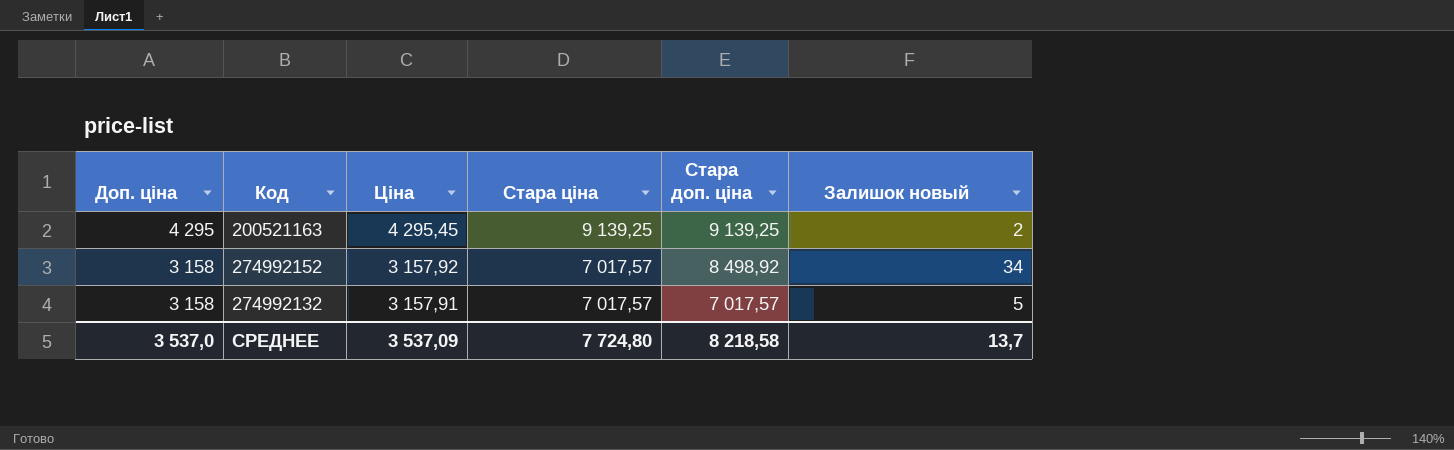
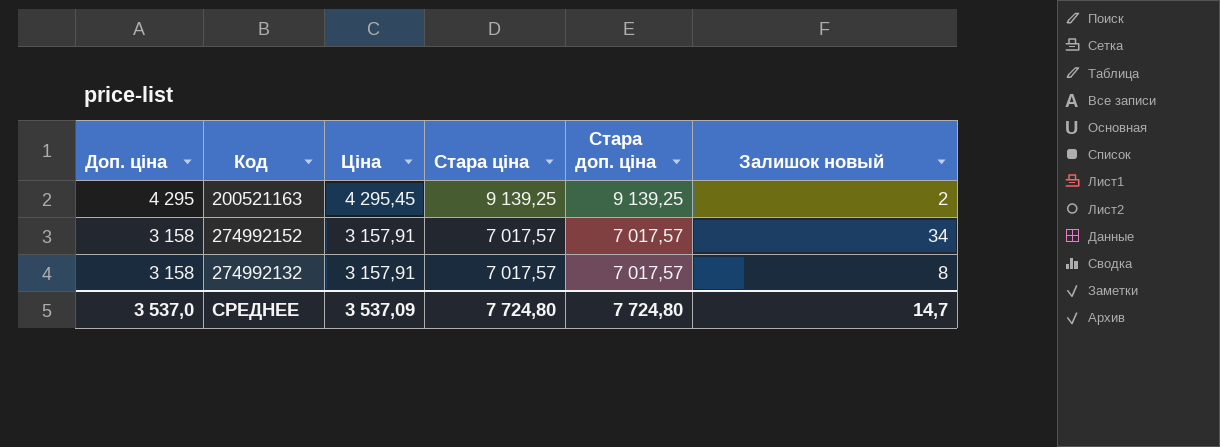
274992152 | Ціна: 3 157,92 -> 3 157,91
274992152 | Стара доп. ціна: 8 498,92 -> 7 017,57
274992132 | Залишок новый: 5 -> 8
СРЕДНЕЕ | Стара доп. ціна: 8 218,58 -> 7 724,80
СРЕДНЕЕ | Залишок новый: 13,7 -> 14,7

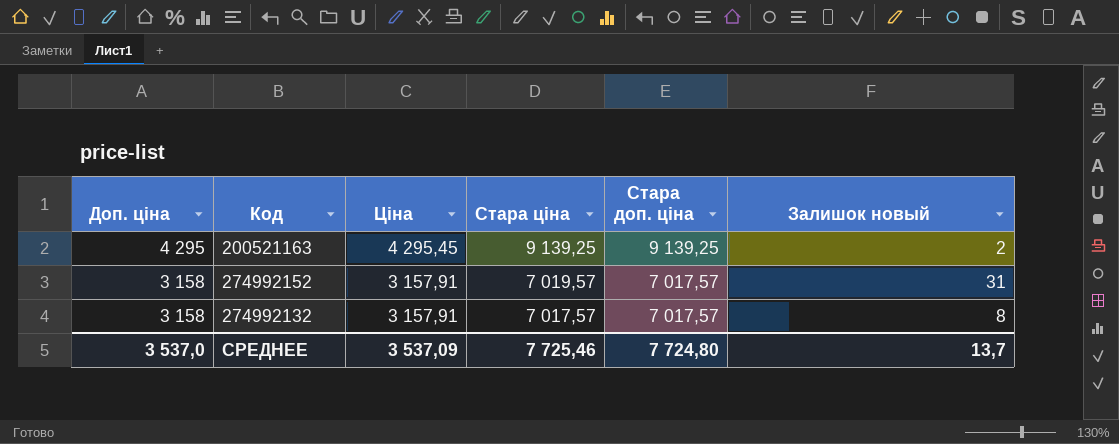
274992152 | Стара ціна: 7 017,57 -> 7 019,57
274992152 | Залишок новый: 34 -> 31
СРЕДНЕЕ | Стара ціна: 7 724,80 -> 7 725,46
СРЕДНЕЕ | Залишок новый: 14,7 -> 13,7

